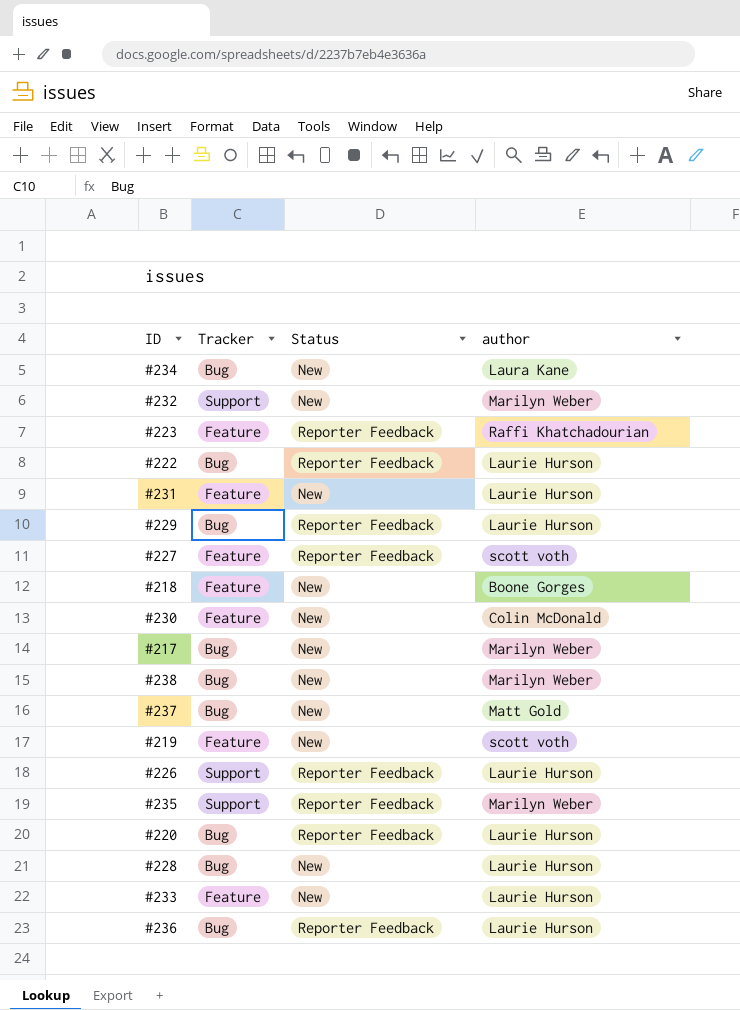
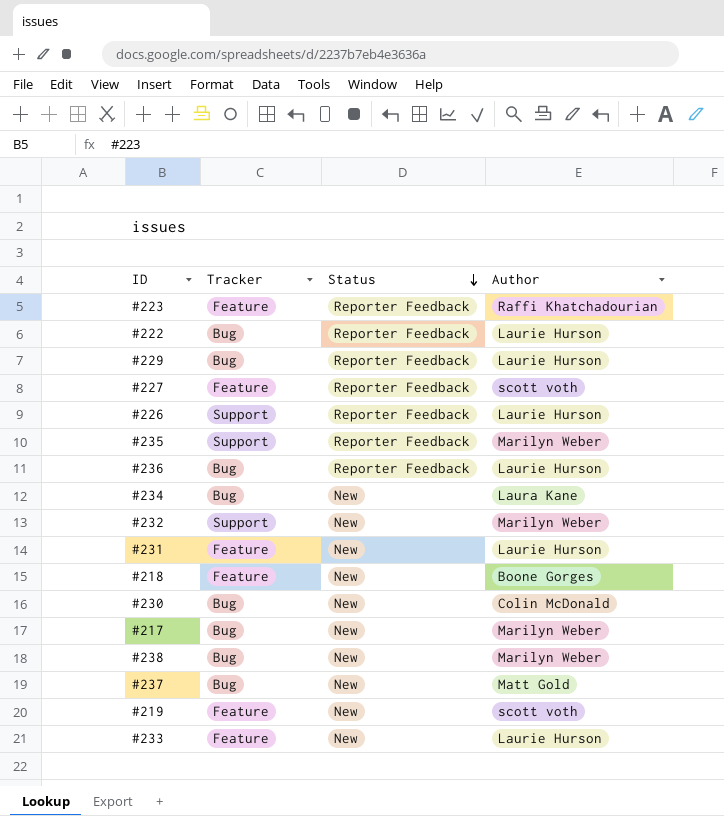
row order: none -> Status descending
column name: author -> Author
row #220: Bug | Reporter Feedback | Laurie Hurson -> none
row #228: Bug | New | Laurie Hurson -> none
#230 | Tracker: Feature -> Bug

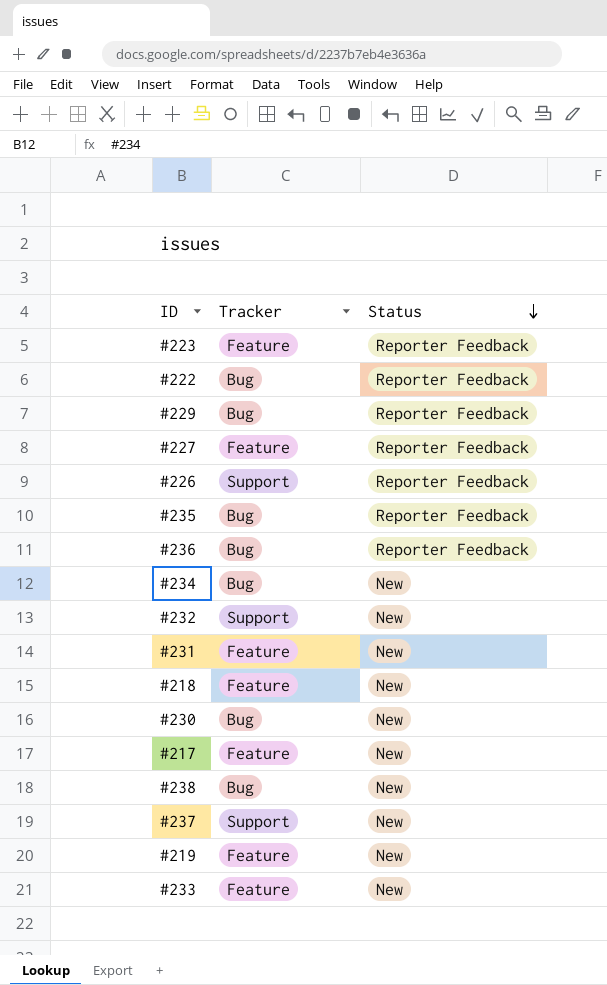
column Author | position: 4 -> none
#235 | Tracker: Support -> Bug
#217 | Tracker: Bug -> Feature
#237 | Tracker: Bug -> Support

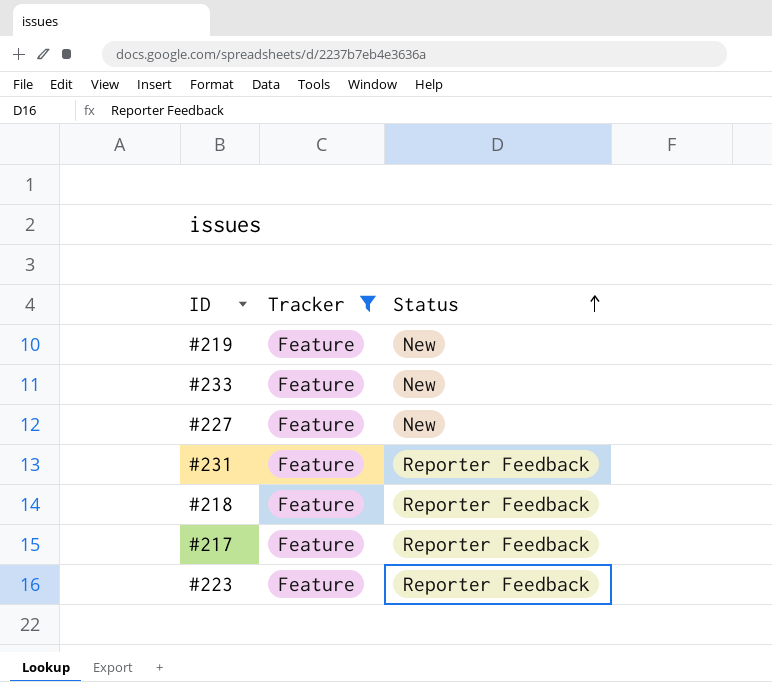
filter: none -> Tracker = Feature
row order: Status descending -> Status ascending
#227 | Status: Reporter Feedback -> New
#231 | Status: New -> Reporter Feedback
#218 | Status: New -> Reporter Feedback
#217 | Status: New -> Reporter Feedback

